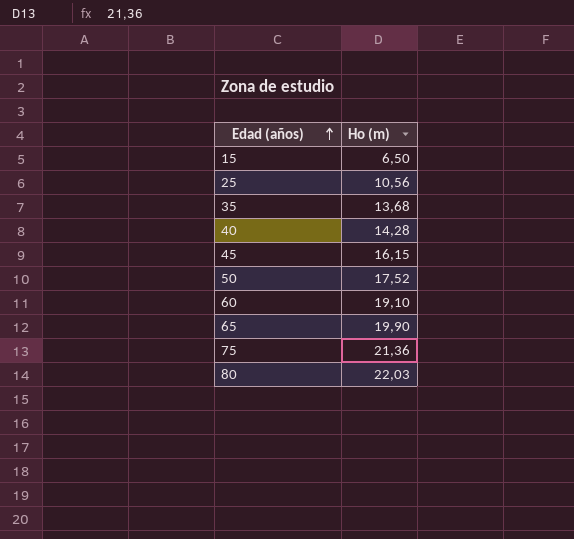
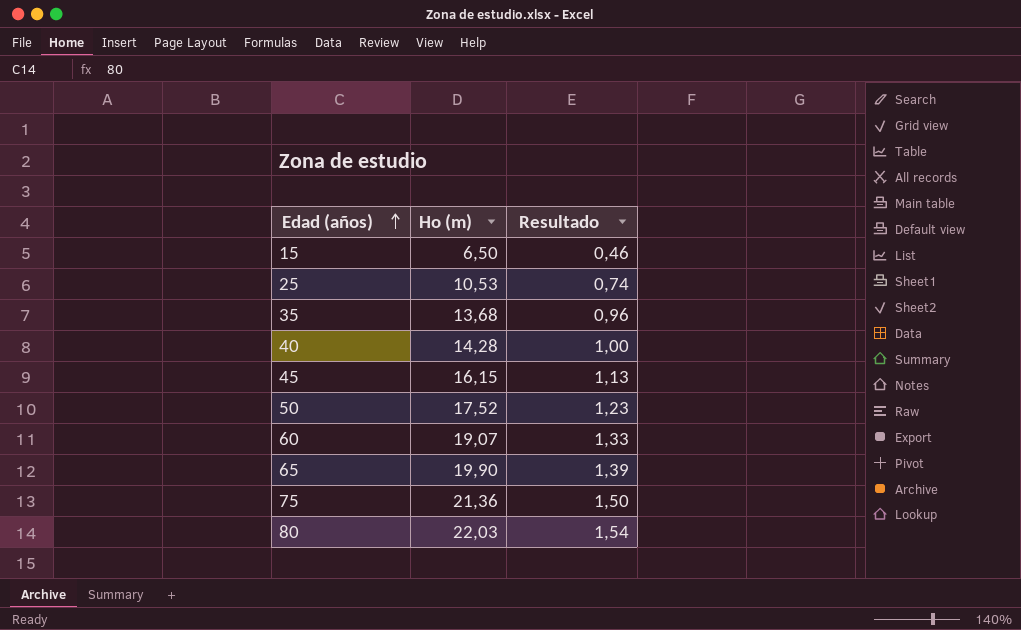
column Resultado | formula: none -> [Ho (m)] * 0,07
25 | Ho (m): 10,56 -> 10,53
60 | Ho (m): 19,10 -> 19,07

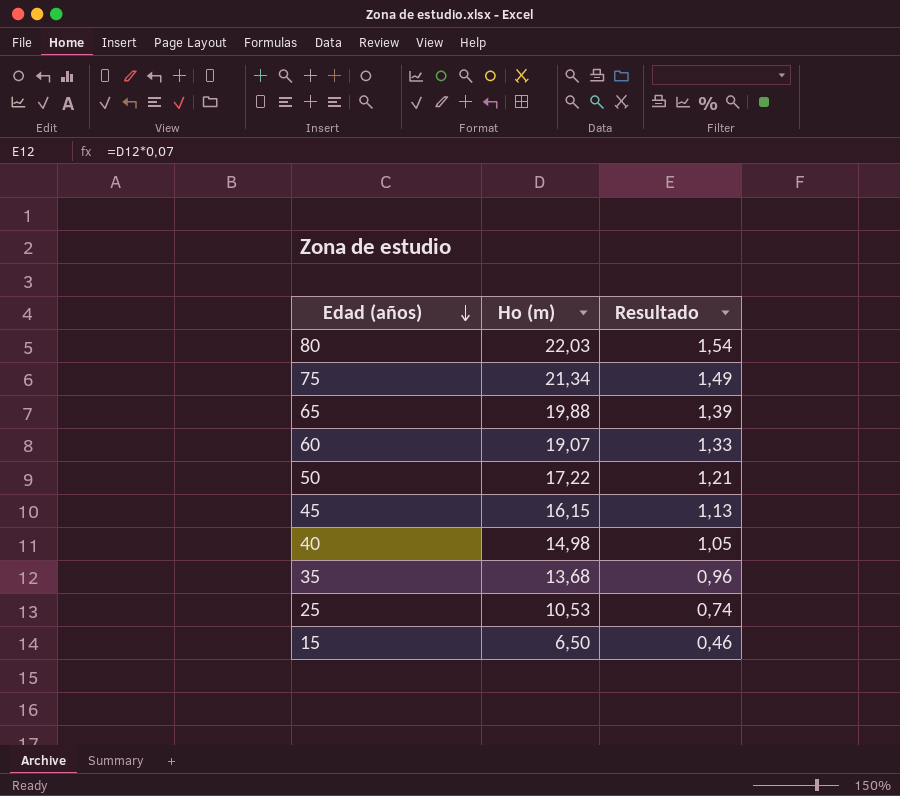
row order: Edad (años) ascending -> Edad (años) descending
75 | Ho (m): 21,36 -> 21,34
75 | Resultado: 1,50 -> 1,49
65 | Ho (m): 19,90 -> 19,88
50 | Ho (m): 17,52 -> 17,22
50 | Resultado: 1,23 -> 1,21
40 | Ho (m): 14,28 -> 14,98
40 | Resultado: 1,00 -> 1,05

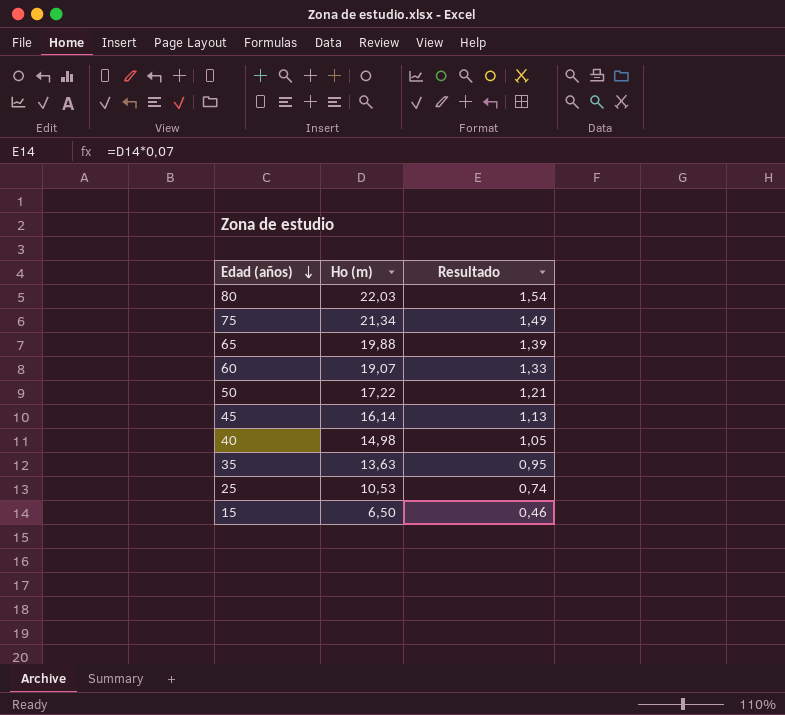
45 | Ho (m): 16,15 -> 16,14
35 | Ho (m): 13,68 -> 13,63
35 | Resultado: 0,96 -> 0,95

